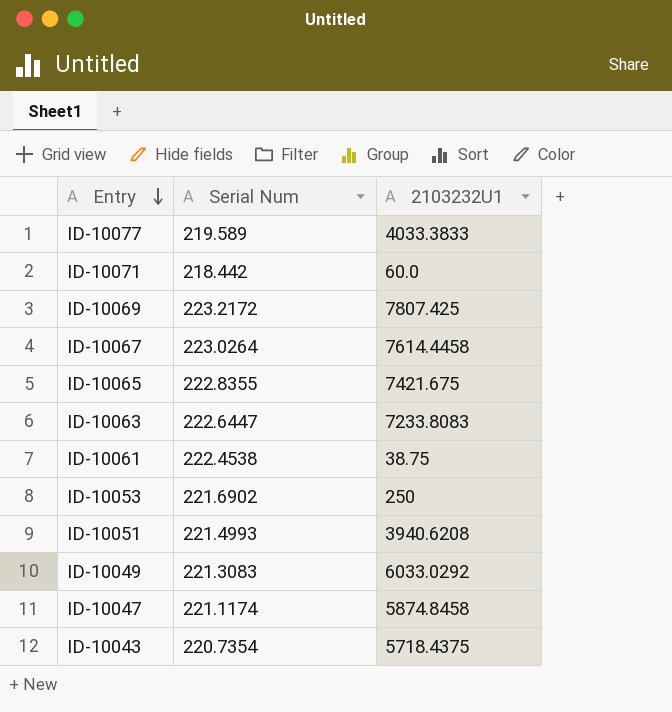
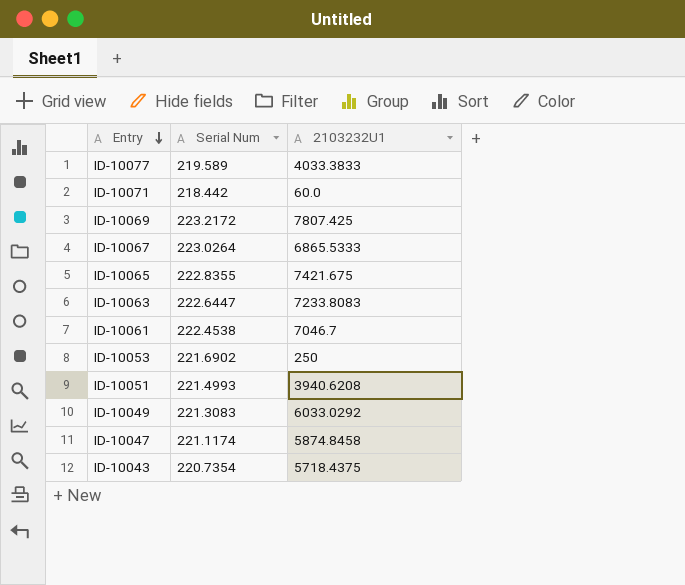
ID-10067 | 2103232U1: 7614.4458 -> 6865.5333
ID-10061 | 2103232U1: 38.75 -> 7046.7

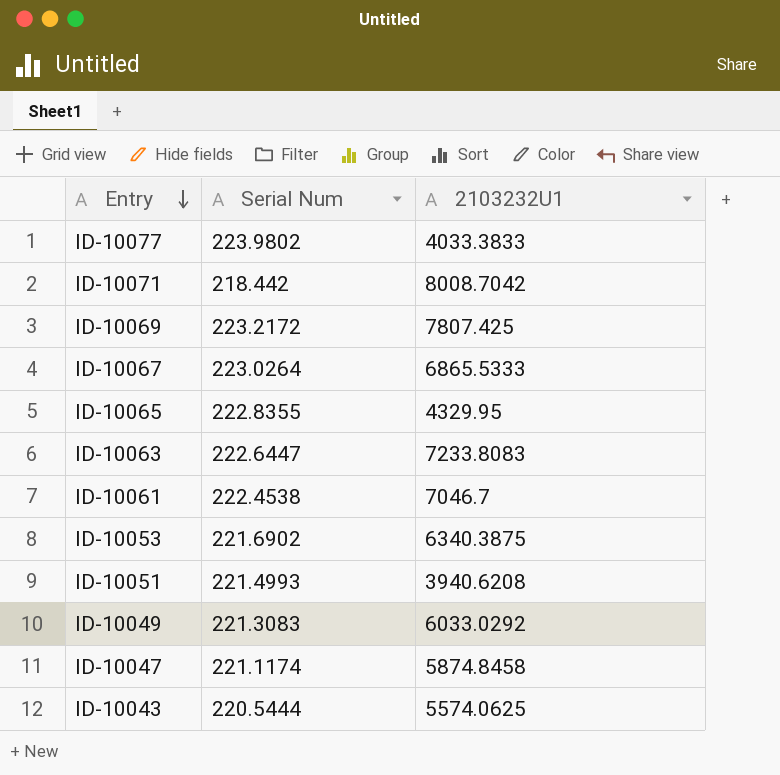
ID-10077 | Serial Num: 219.589 -> 223.9802
ID-10071 | 2103232U1: 60.0 -> 8008.7042
ID-10065 | 2103232U1: 7421.675 -> 4329.95
ID-10053 | 2103232U1: 250 -> 6340.3875
ID-10043 | Serial Num: 220.7354 -> 220.5444
ID-10043 | 2103232U1: 5718.4375 -> 5574.0625

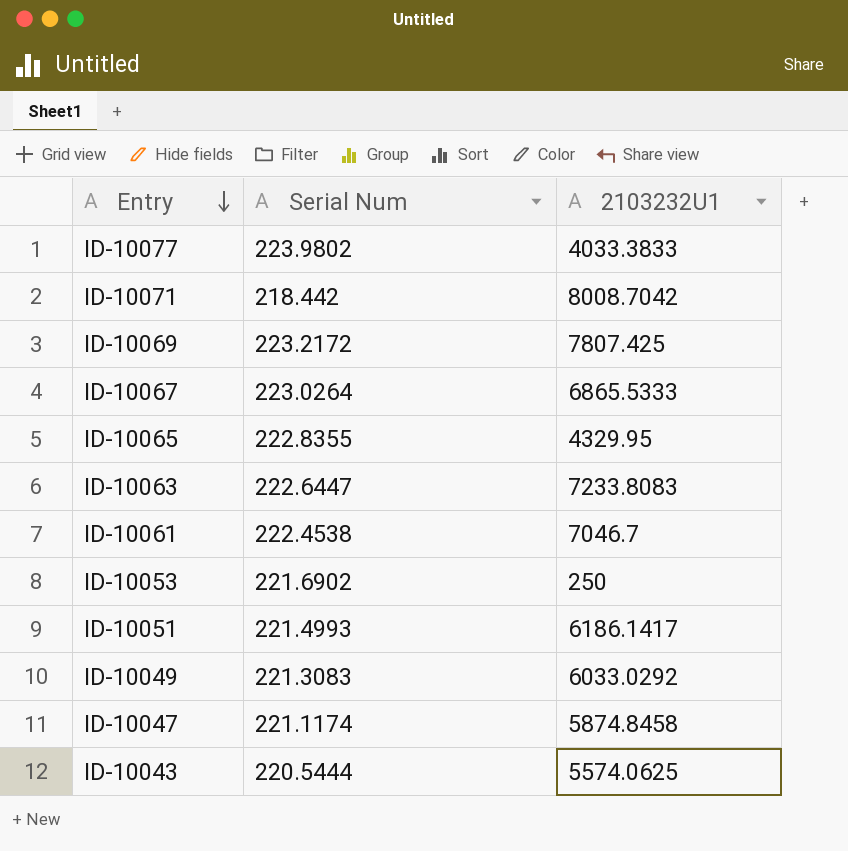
ID-10053 | 2103232U1: 6340.3875 -> 250
ID-10051 | 2103232U1: 3940.6208 -> 6186.1417

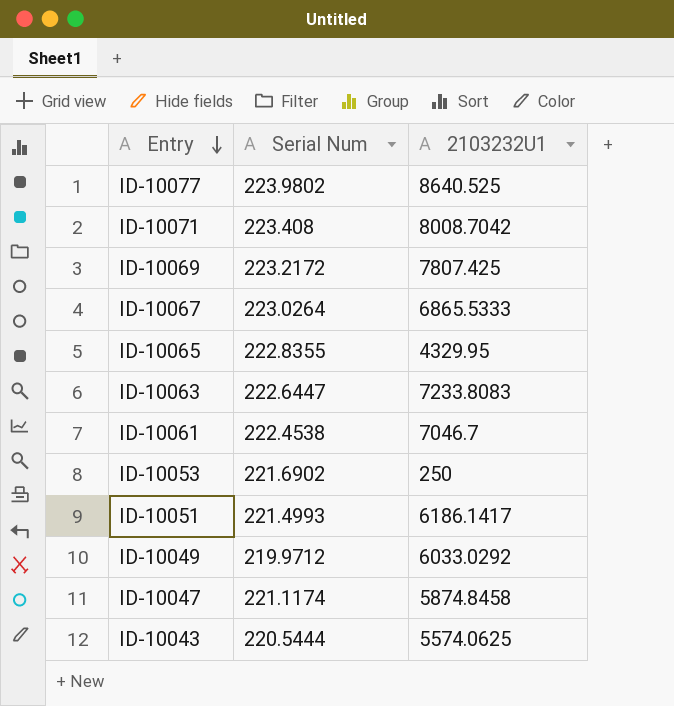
ID-10077 | 2103232U1: 4033.3833 -> 8640.525
ID-10071 | Serial Num: 218.442 -> 223.408
ID-10049 | Serial Num: 221.3083 -> 219.9712

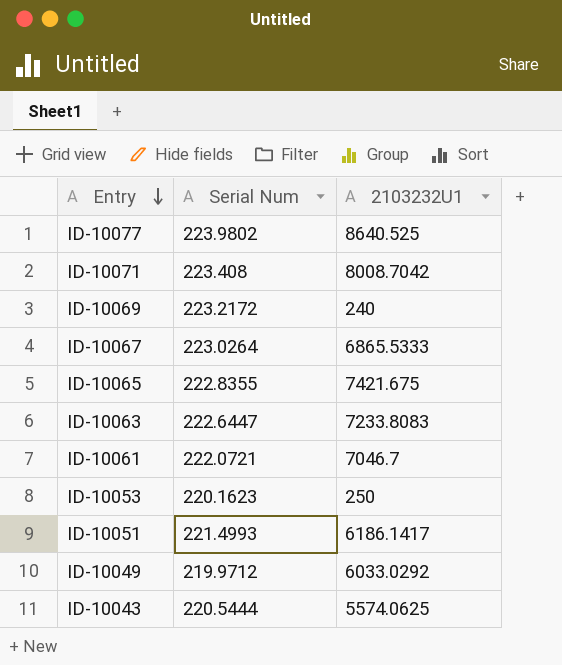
row ID-10047: 221.1174 | 5874.8458 -> none
ID-10069 | 2103232U1: 7807.425 -> 240
ID-10065 | 2103232U1: 4329.95 -> 7421.675
ID-10061 | Serial Num: 222.4538 -> 222.0721
ID-10053 | Serial Num: 221.6902 -> 220.1623

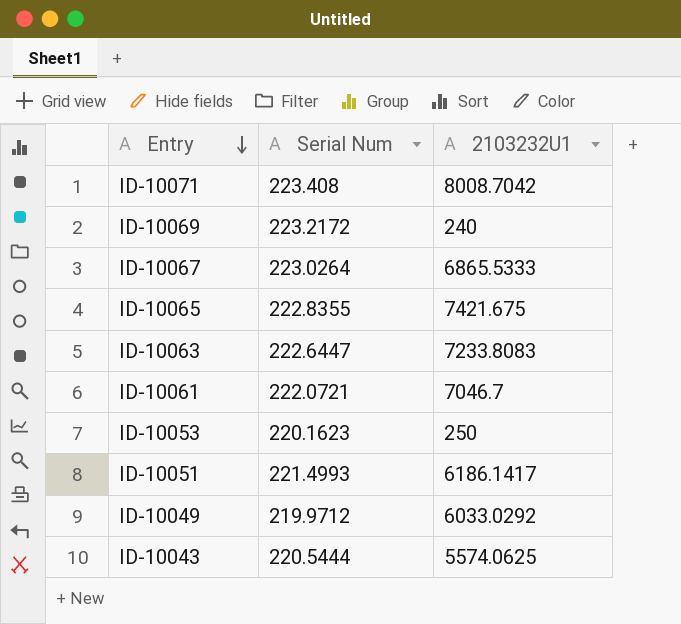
row ID-10077: 223.9802 | 8640.525 -> none

